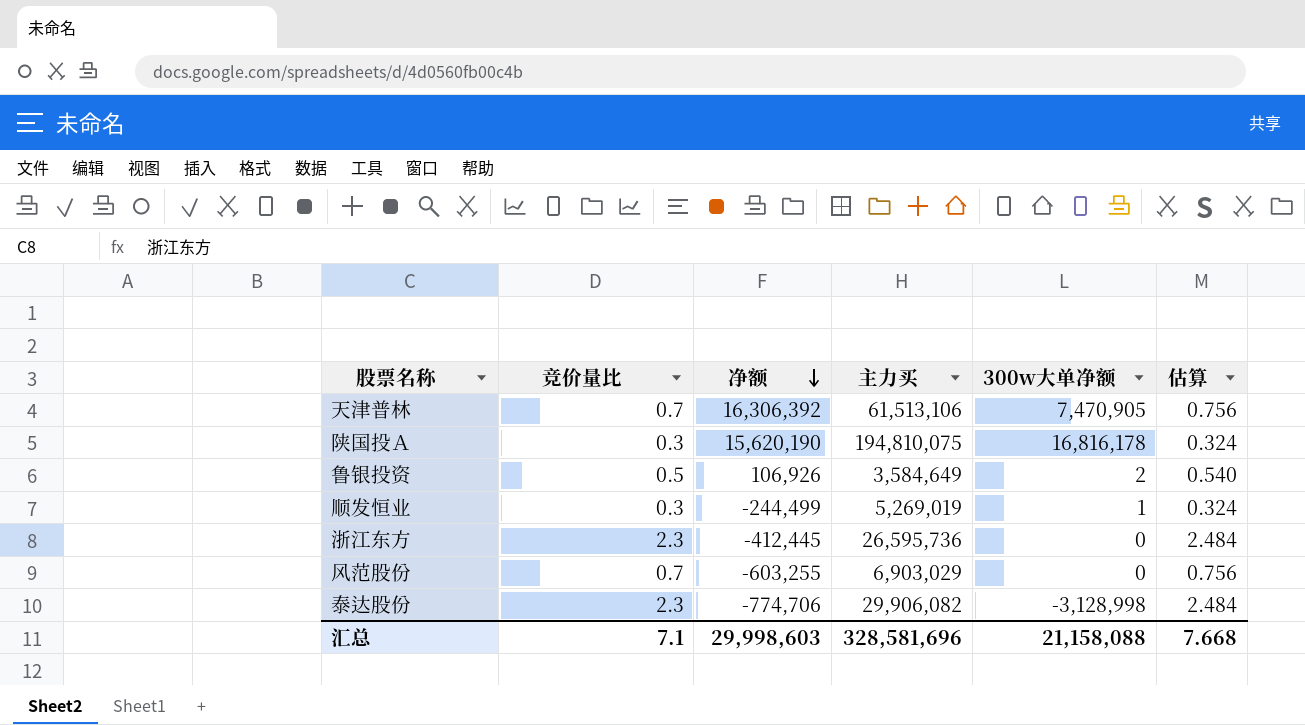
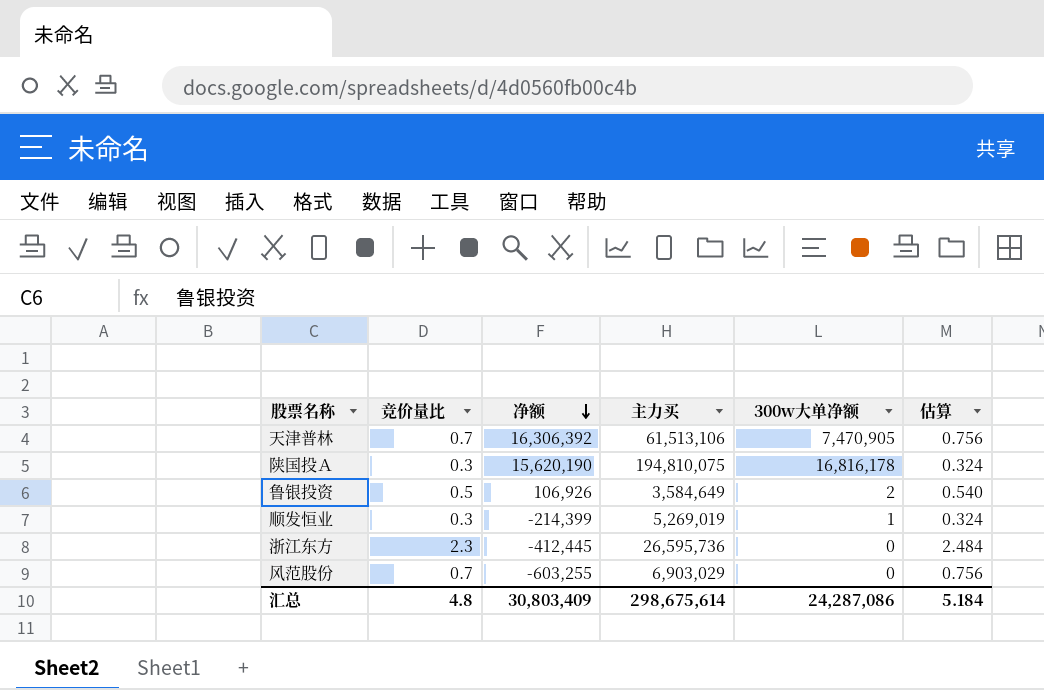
row 泰达股份: 2.3 | -774,706 | 29,906,082 | -3,128,998 | 2.484 -> none
顺发恒业 | 净额: -244,499 -> -214,399
汇总 | 竞价量比: 7.1 -> 4.8
汇总 | 净额: 29,998,603 -> 30,803,409
汇总 | 主力买: 328,581,696 -> 298,675,614
汇总 | 300w大单净额: 21,158,088 -> 24,287,086
汇总 | 估算: 7.668 -> 5.184

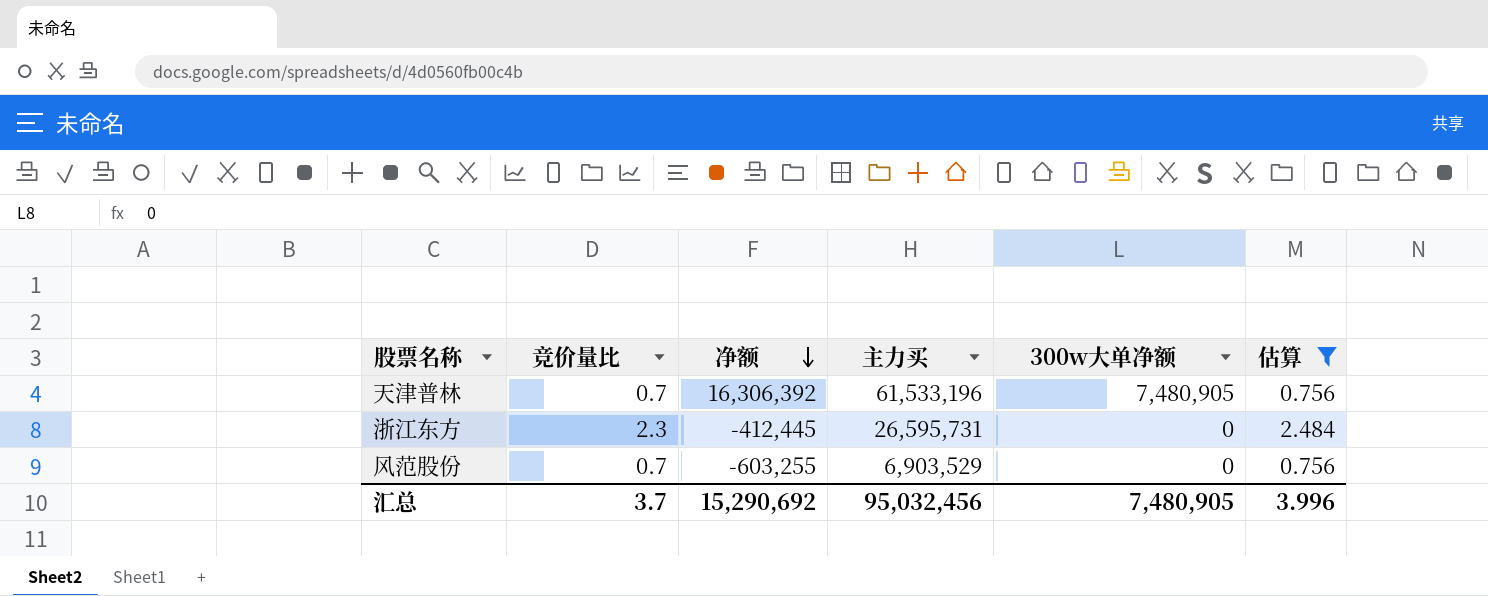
filter: none -> 估算 >= 0.756
天津普林 | 主力买: 61,513,106 -> 61,533,196
天津普林 | 300w大单净额: 7,470,905 -> 7,480,905
浙江东方 | 主力买: 26,595,736 -> 26,595,731
风范股份 | 主力买: 6,903,029 -> 6,903,529
汇总 | 竞价量比: 4.8 -> 3.7
汇总 | 净额: 30,803,409 -> 15,290,692
汇总 | 主力买: 298,675,614 -> 95,032,456
汇总 | 300w大单净额: 24,287,086 -> 7,480,905
汇总 | 估算: 5.184 -> 3.996

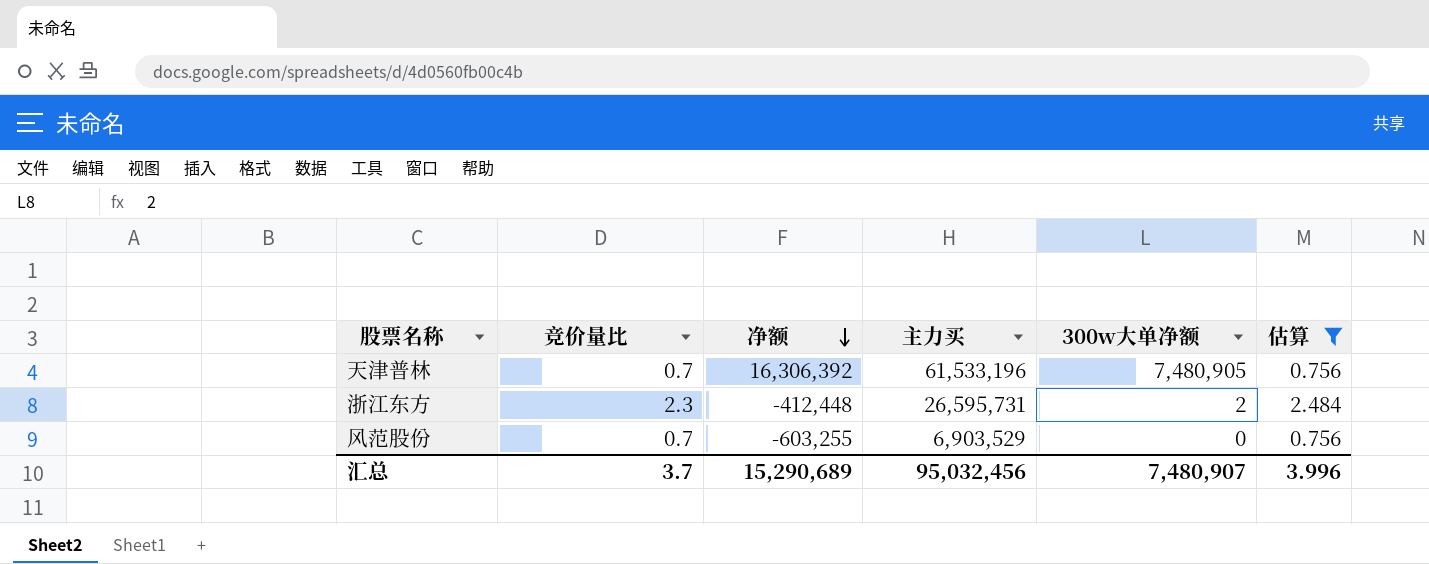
浙江东方 | 净额: -412,445 -> -412,448
浙江东方 | 300w大单净额: 0 -> 2
汇总 | 净额: 15,290,692 -> 15,290,689
汇总 | 300w大单净额: 7,480,905 -> 7,480,907

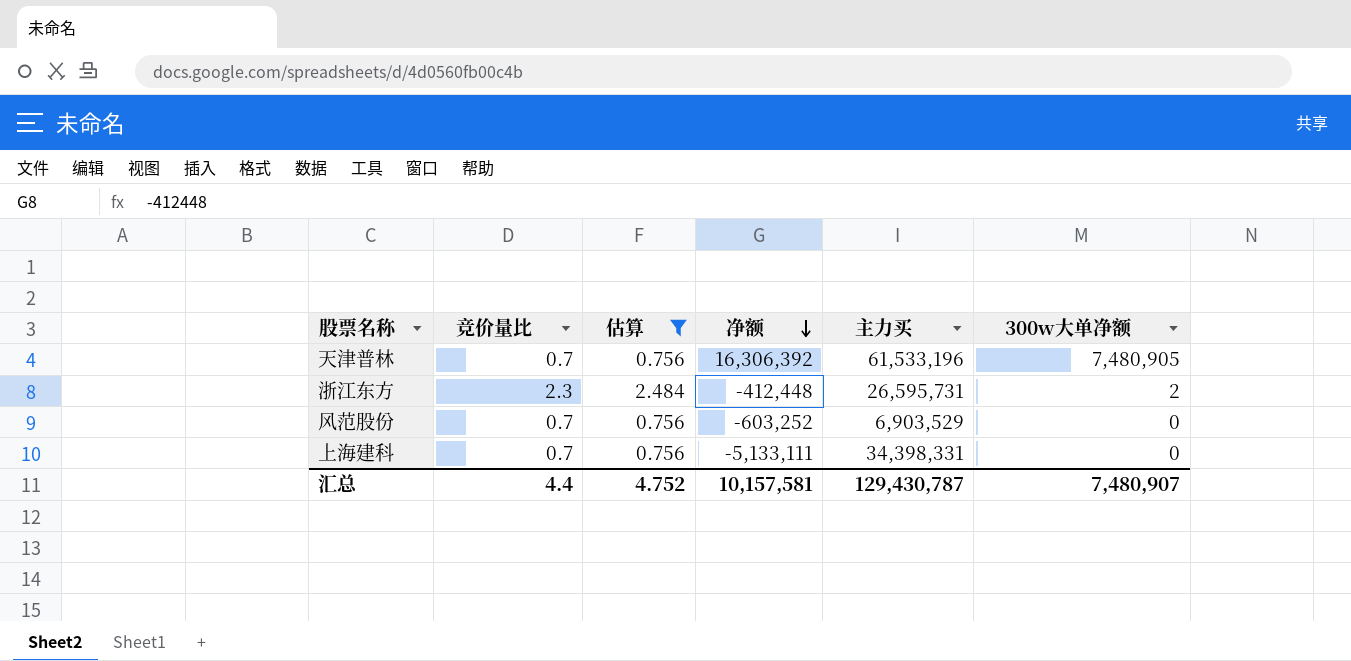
column 估算 | position: 6 -> 3
风范股份 | 净额: -603,255 -> -603,252
row 上海建科: none -> 0.7 | 0.756 | -5,133,111 | 34,398,331 | 0
汇总 | 竞价量比: 3.7 -> 4.4
汇总 | 估算: 3.996 -> 4.752
汇总 | 净额: 15,290,689 -> 10,157,581
汇总 | 主力买: 95,032,456 -> 129,430,787

